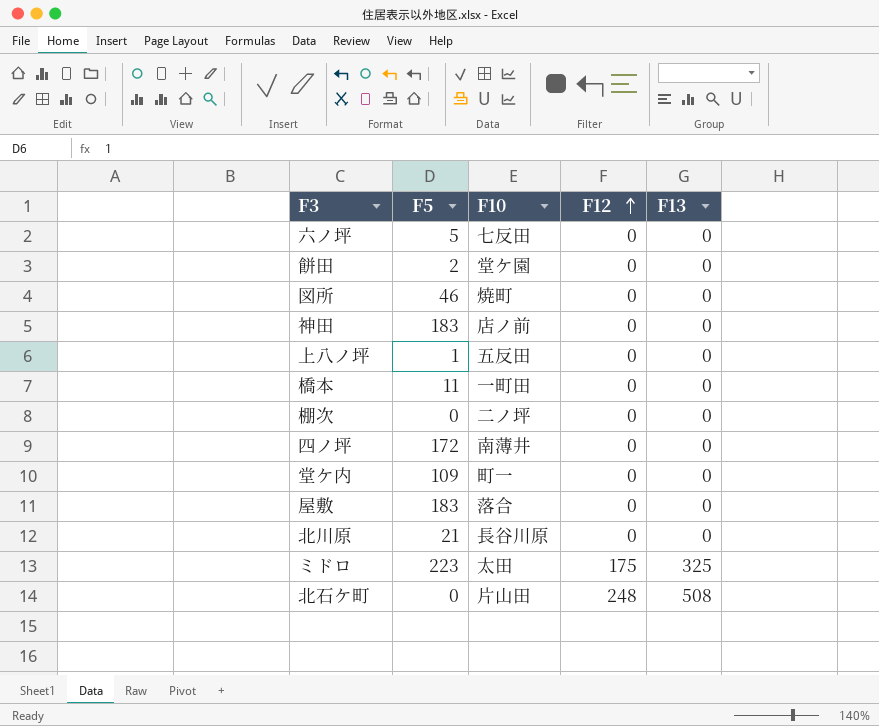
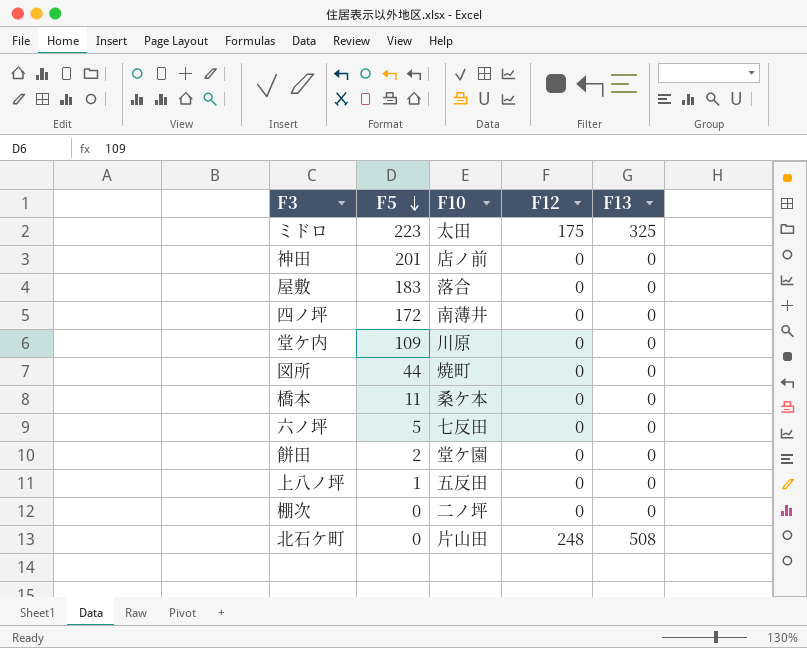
row order: F12 ascending -> F5 descending
row 北川原: 21 | 長谷川原 | 0 | 0 -> none
神田 | F5: 183 -> 201
堂ケ内 | F10: 町一 -> 川原
図所 | F5: 46 -> 44
橋本 | F10: 一町田 -> 桑ケ本

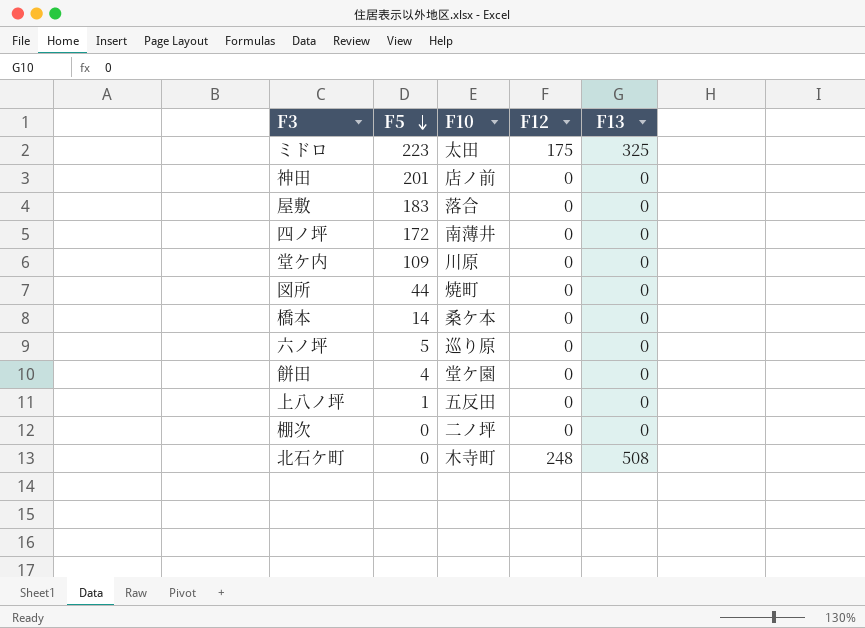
橋本 | F5: 11 -> 14
六ノ坪 | F10: 七反田 -> 巡り原
餅田 | F5: 2 -> 4
北石ケ町 | F10: 片山田 -> 木寺町

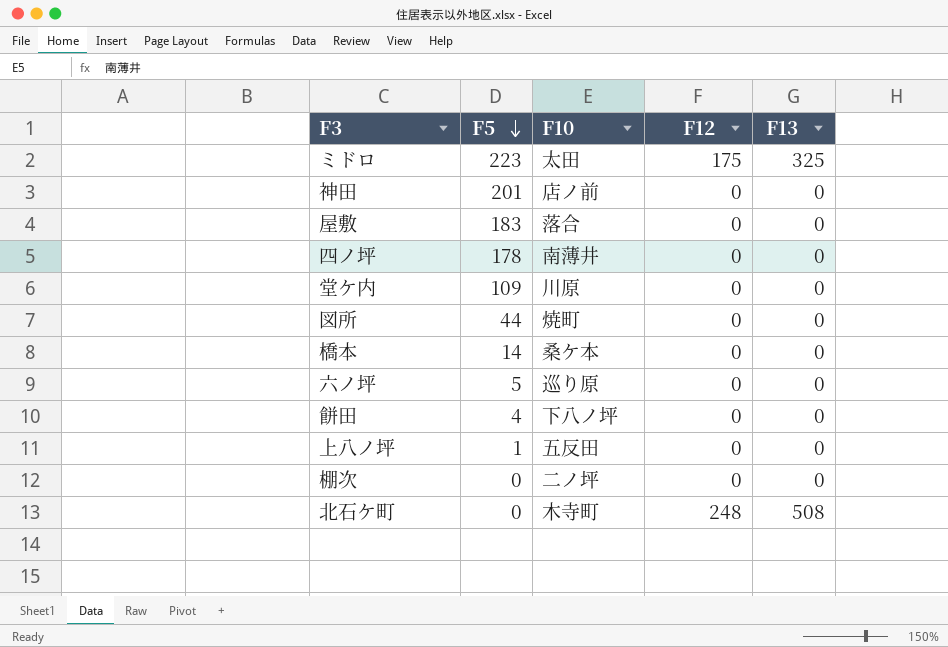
四ノ坪 | F5: 172 -> 178
餅田 | F10: 堂ケ園 -> 下八ノ坪

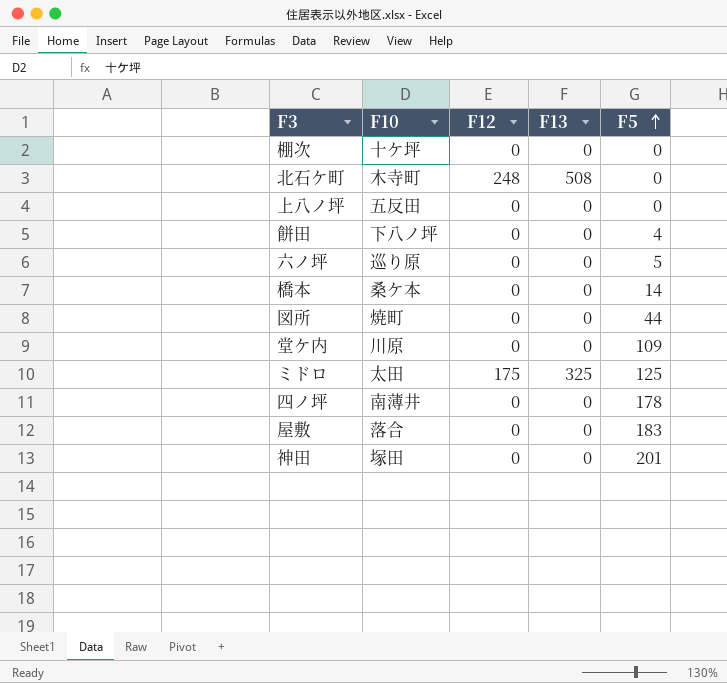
row order: F5 descending -> F5 ascending
column F5 | position: 2 -> 5
棚次 | F10: 二ノ坪 -> 十ケ坪
上八ノ坪 | F5: 1 -> 0
ミドロ | F5: 223 -> 125
神田 | F10: 店ノ前 -> 塚田

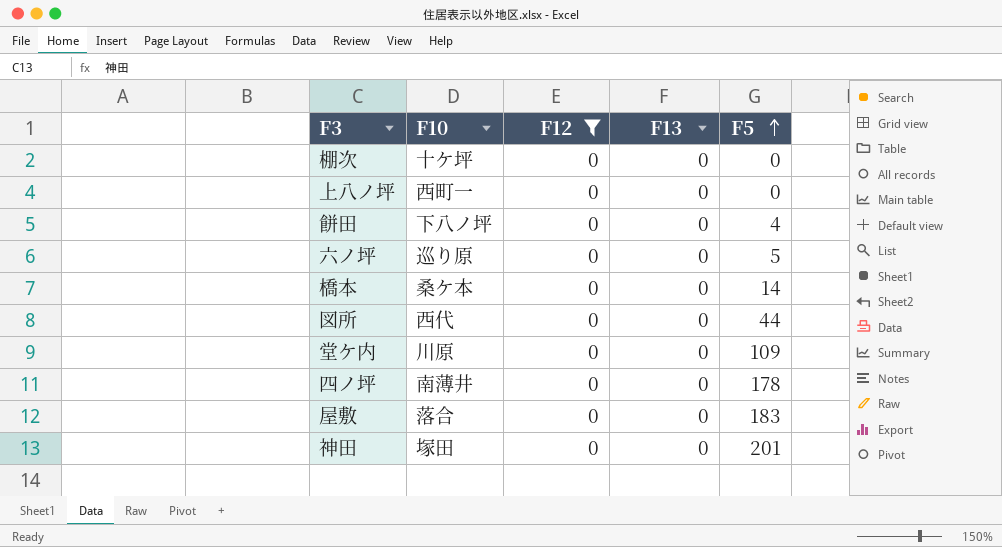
filter: none -> F12 = 0
上八ノ坪 | F10: 五反田 -> 西町一
図所 | F10: 焼町 -> 西代

